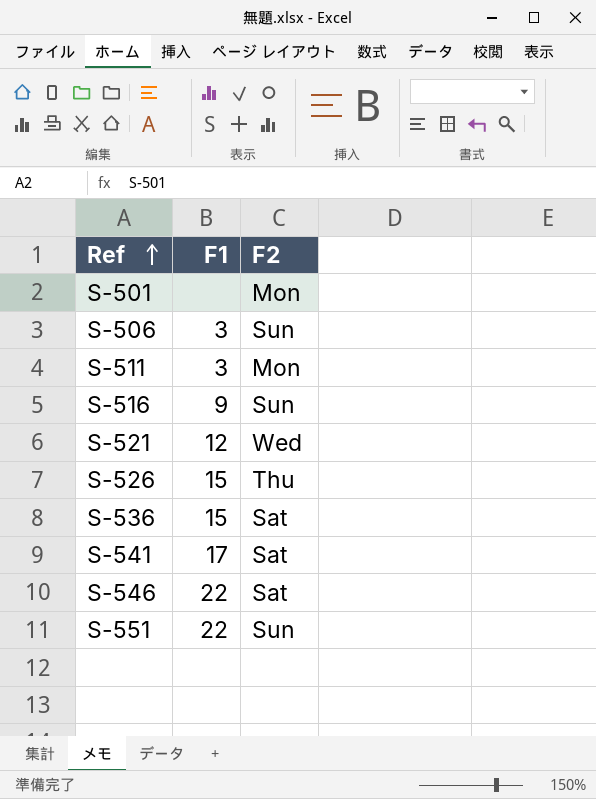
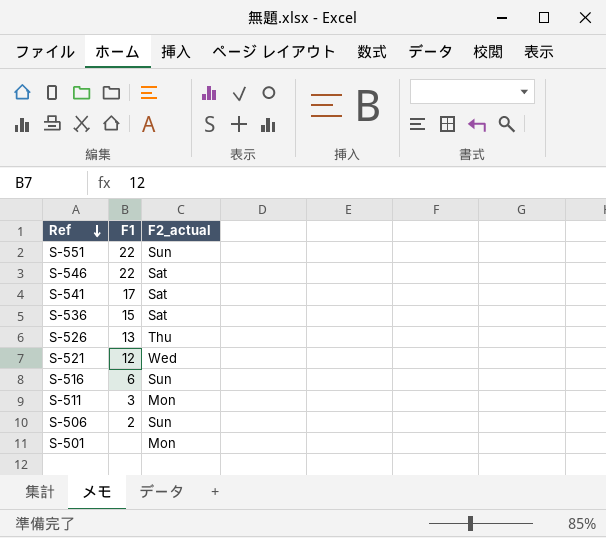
row order: Ref ascending -> Ref descending
column name: F2 -> F2_actual
S-526 | F1: 15 -> 13
S-516 | F1: 9 -> 6
S-506 | F1: 3 -> 2

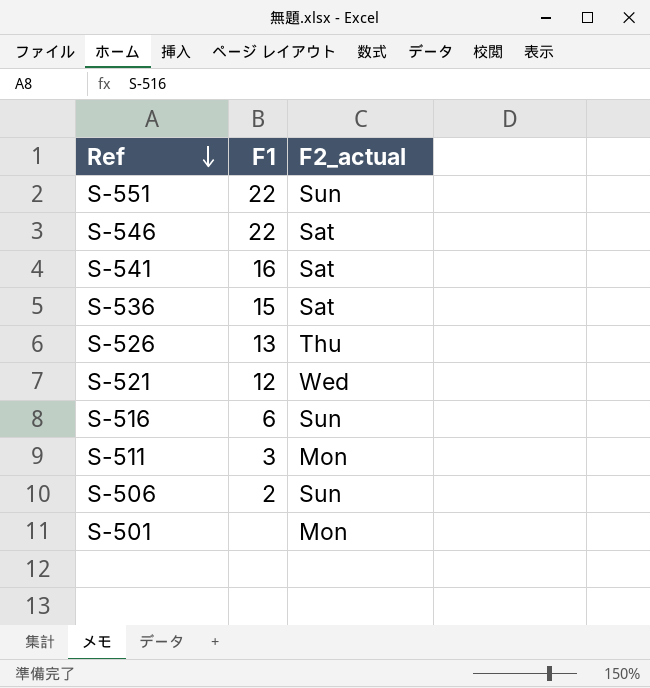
S-541 | F1: 17 -> 16

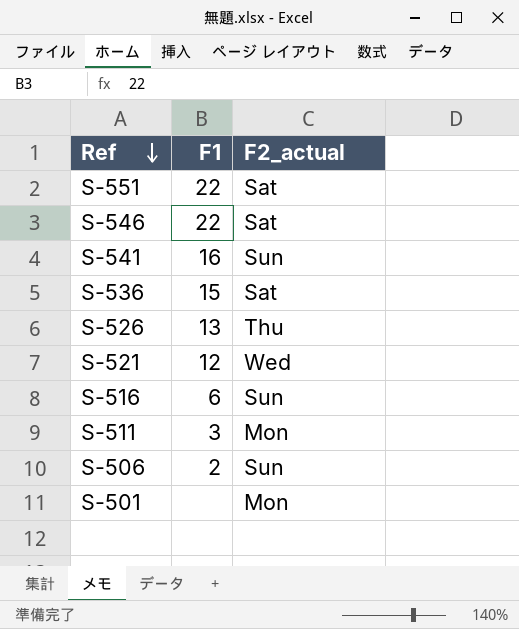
S-551 | F2_actual: Sun -> Sat
S-541 | F2_actual: Sat -> Sun

